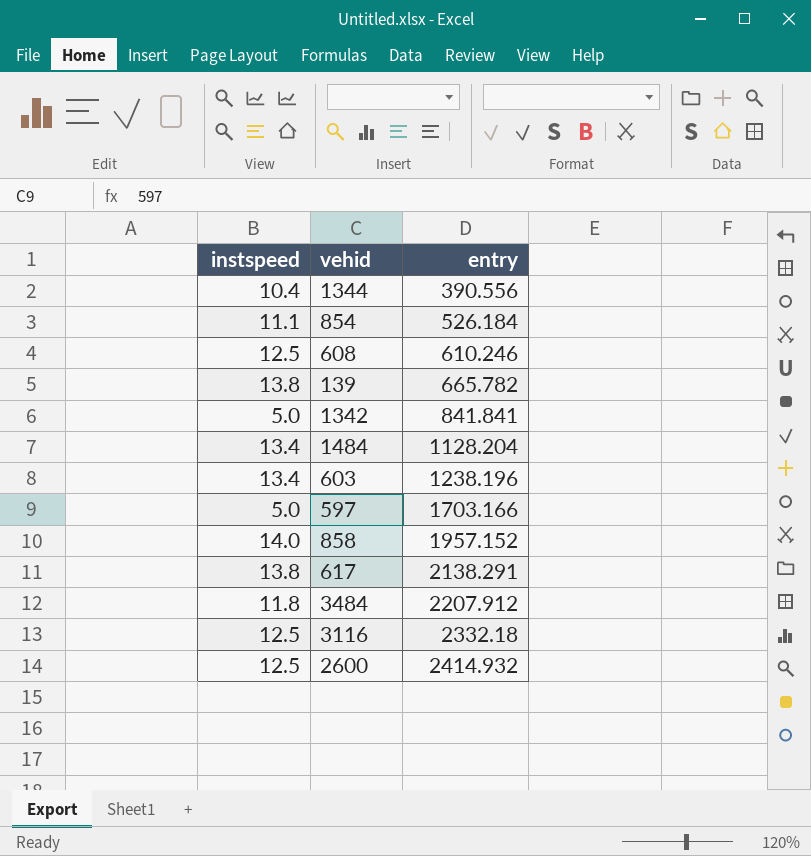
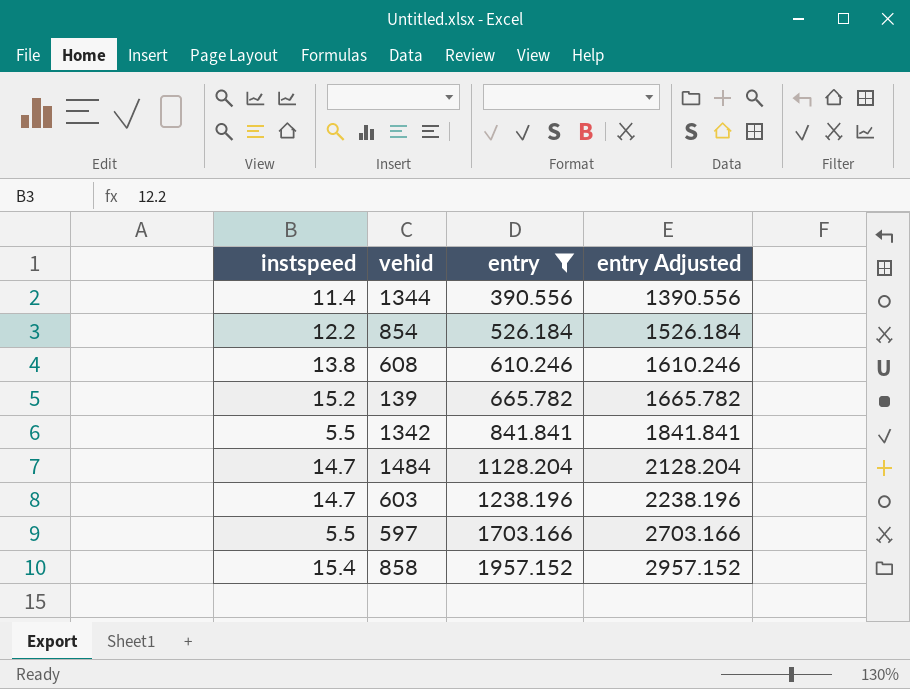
filter: none -> entry <= 1957.152
column entry Adjusted | formula: none -> [entry] + 1000
1344 | instspeed: 10.4 -> 11.4
854 | instspeed: 11.1 -> 12.2
608 | instspeed: 12.5 -> 13.8
139 | instspeed: 13.8 -> 15.2
1342 | instspeed: 5.0 -> 5.5
1484 | instspeed: 13.4 -> 14.7
603 | instspeed: 13.4 -> 14.7
597 | instspeed: 5.0 -> 5.5
858 | instspeed: 14.0 -> 15.4

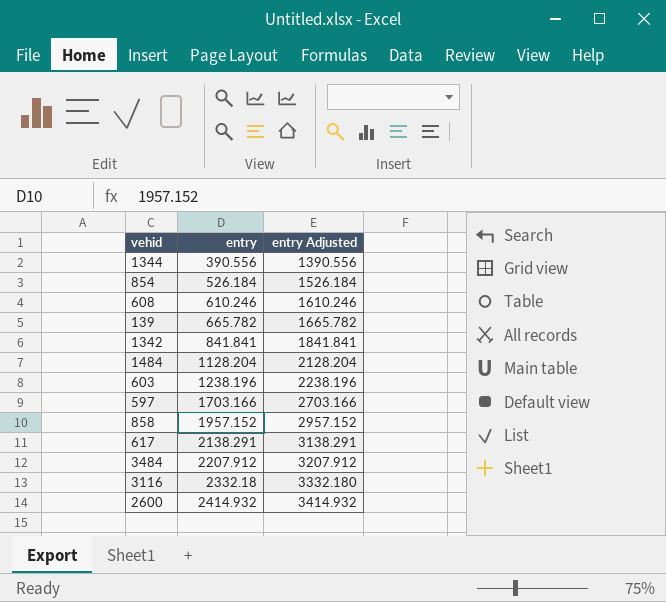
filter: entry <= 1957.152 -> none
column instspeed | position: 1 -> none

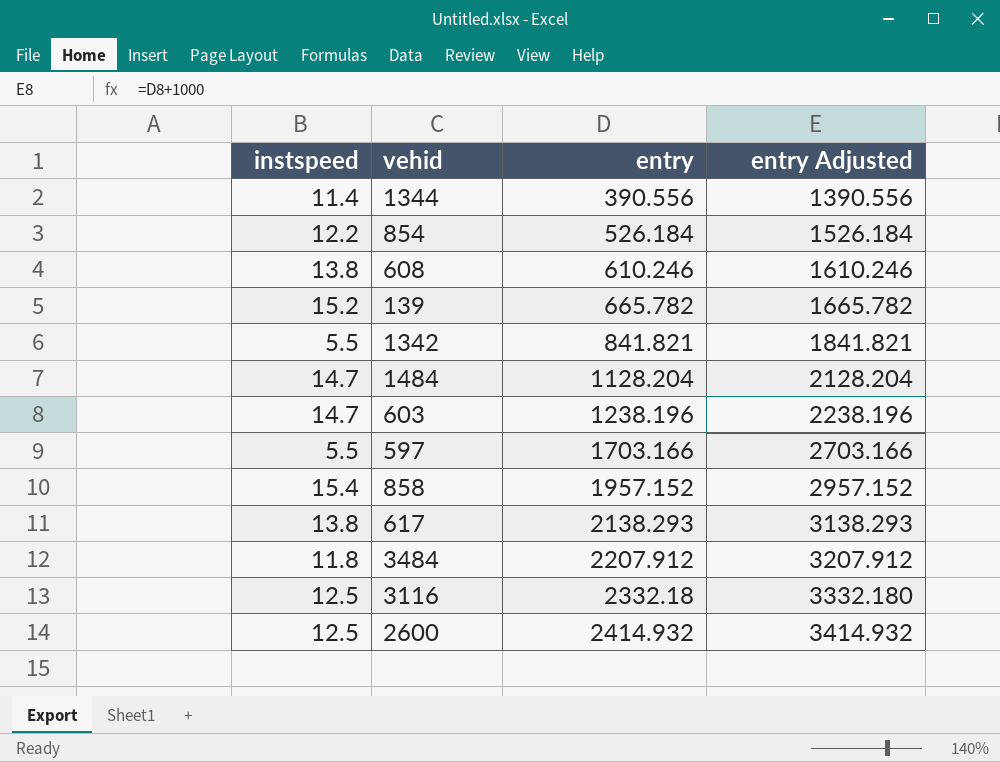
column instspeed | position: none -> 1
1342 | entry: 841.841 -> 841.821
1342 | entry Adjusted: 1841.841 -> 1841.821
617 | entry: 2138.291 -> 2138.293
617 | entry Adjusted: 3138.291 -> 3138.293

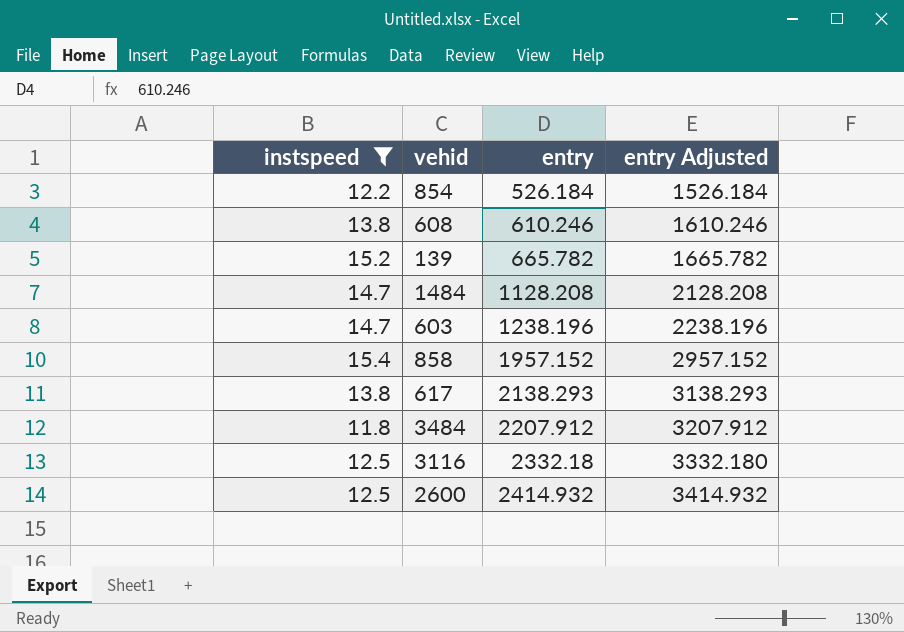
filter: none -> instspeed >= 11.8
1484 | entry: 1128.204 -> 1128.208
1484 | entry Adjusted: 2128.204 -> 2128.208

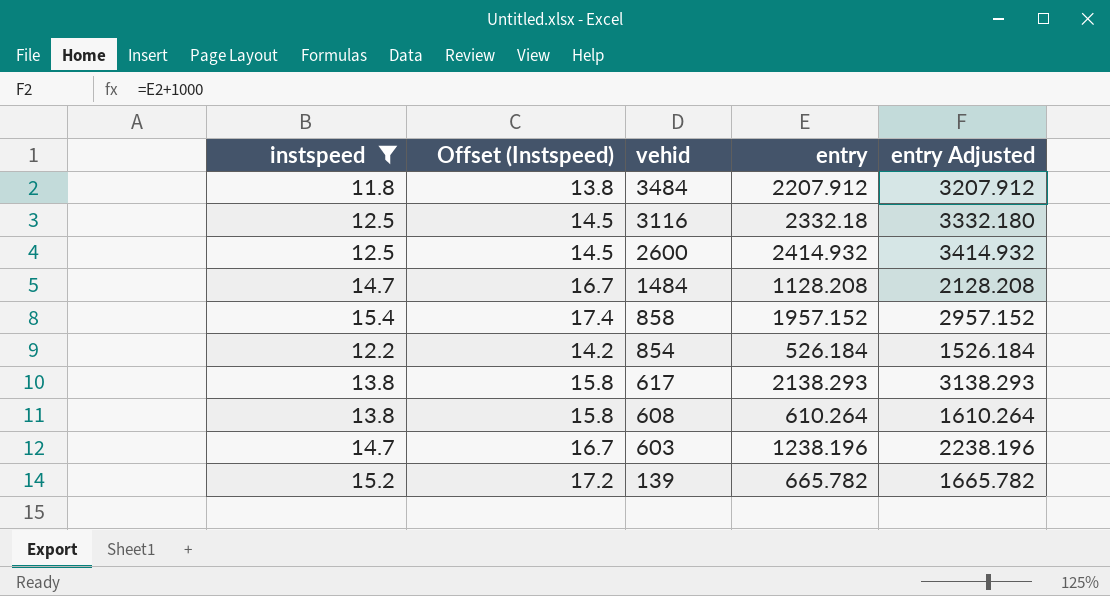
row order: entry ascending -> vehid descending
column Offset (Instspeed) | formula: none -> [instspeed] + 2
608 | entry: 610.246 -> 610.264
608 | entry Adjusted: 1610.246 -> 1610.264

